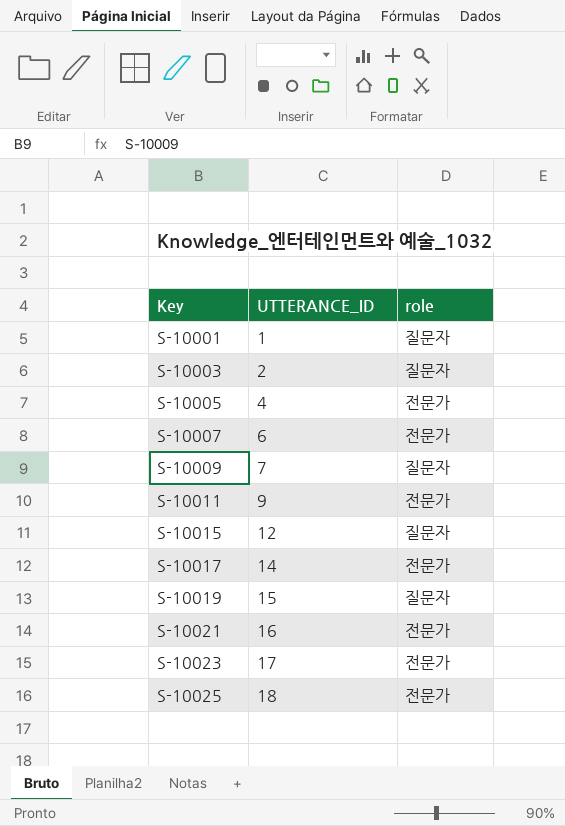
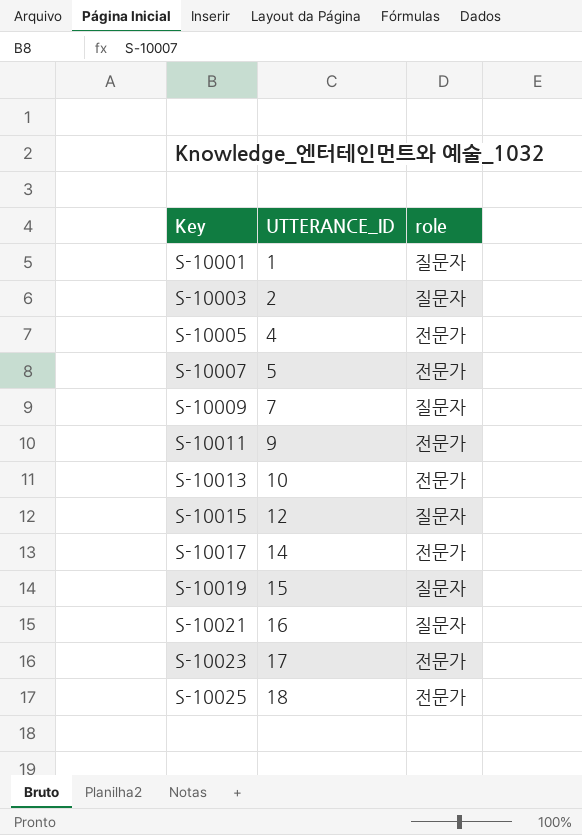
S-10007 | UTTERANCE_ID: 6 -> 5
row S-10013: none -> 10 | 전문가
S-10021 | role: 전문가 -> 질문자

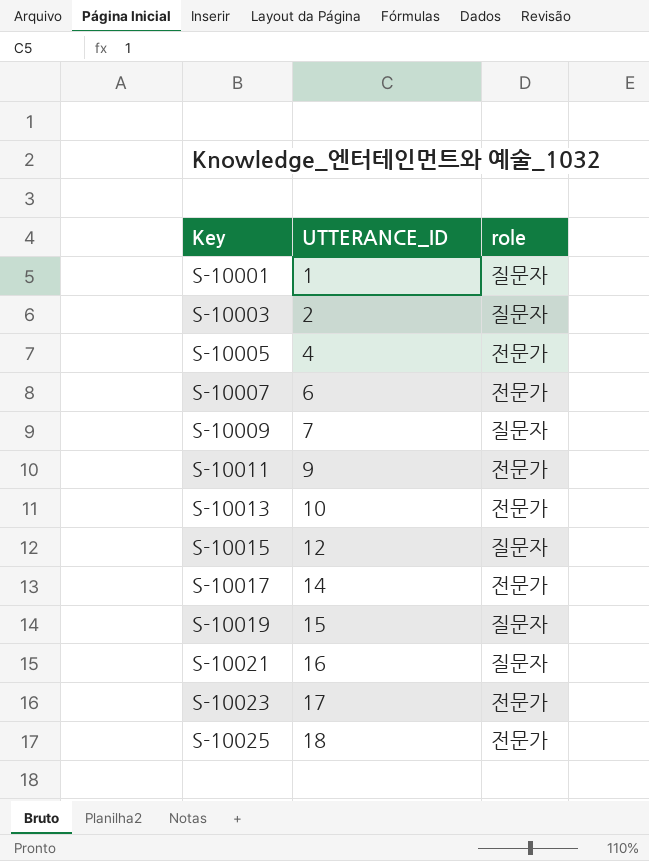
S-10007 | UTTERANCE_ID: 5 -> 6

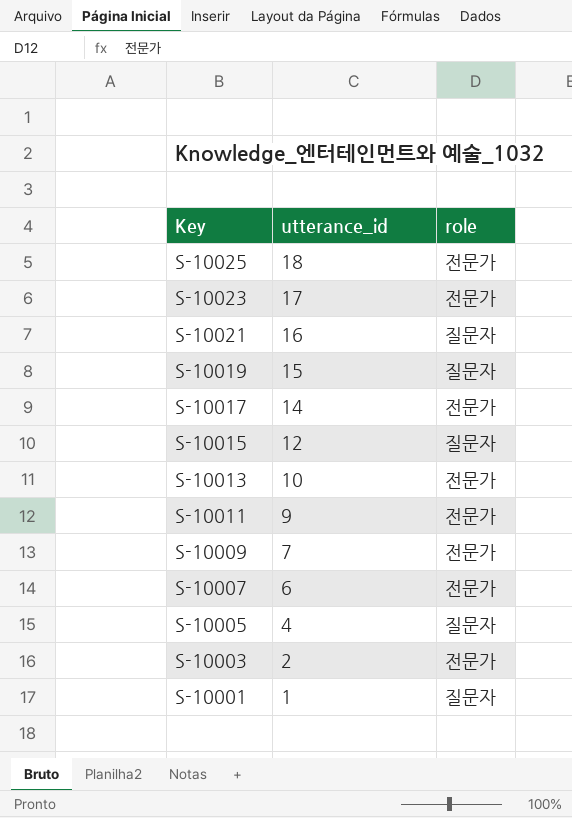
row order: Key ascending -> Key descending
column name: UTTERANCE_ID -> utterance_id
S-10009 | role: 질문자 -> 전문가
S-10005 | role: 전문가 -> 질문자
S-10003 | role: 질문자 -> 전문가

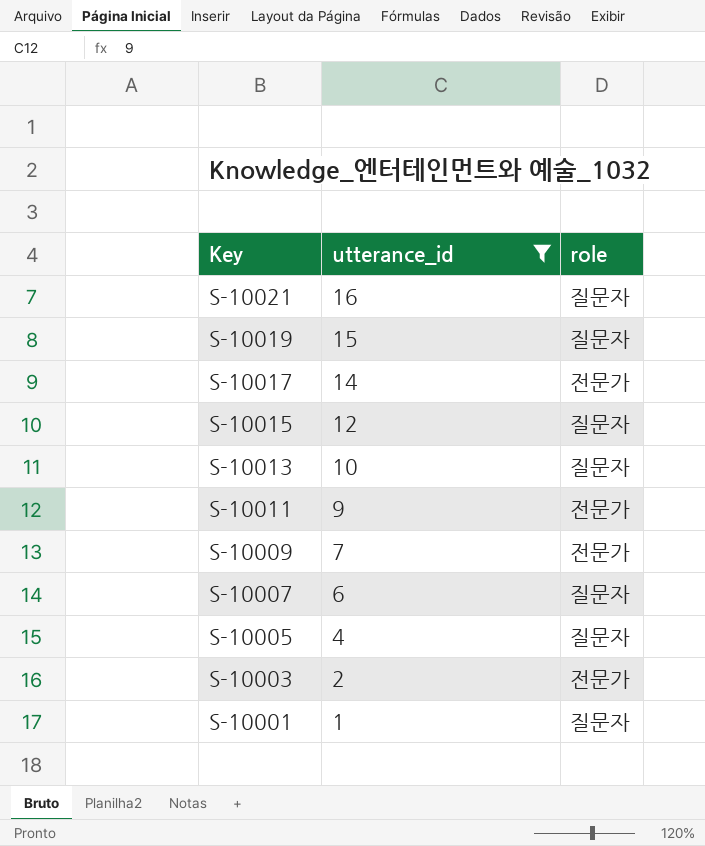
filter: none -> utterance_id <= 16
S-10013 | role: 전문가 -> 질문자
S-10007 | role: 전문가 -> 질문자

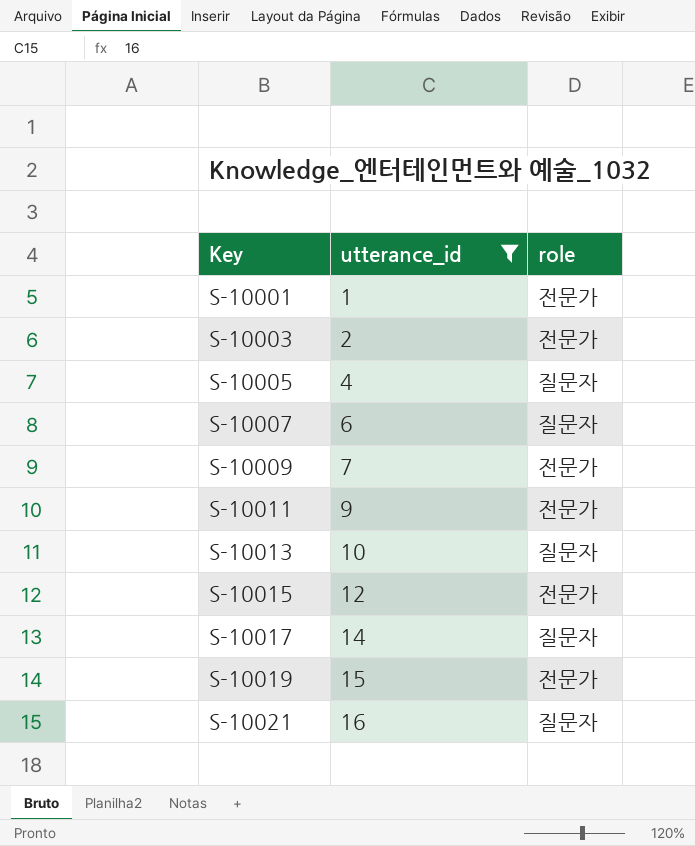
row order: Key descending -> Key ascending
S-10001 | role: 질문자 -> 전문가
S-10015 | role: 질문자 -> 전문가
S-10017 | role: 전문가 -> 질문자
S-10019 | role: 질문자 -> 전문가

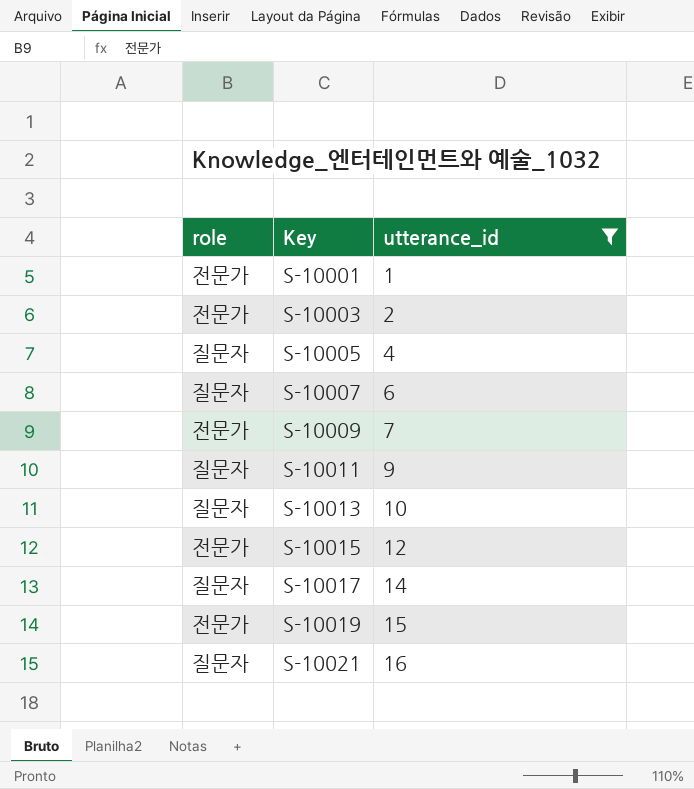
column role | position: 3 -> 1
S-10011 | role: 전문가 -> 질문자

